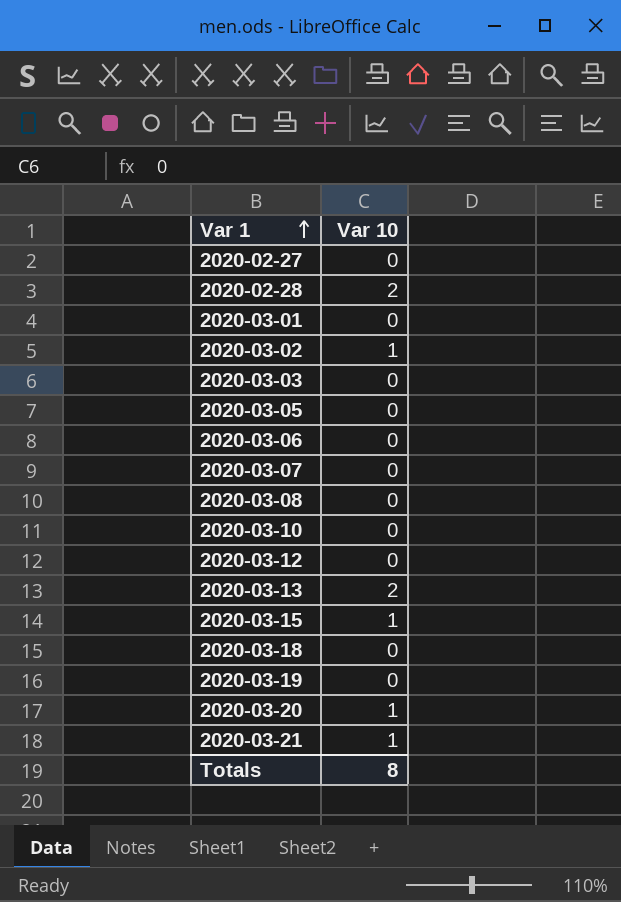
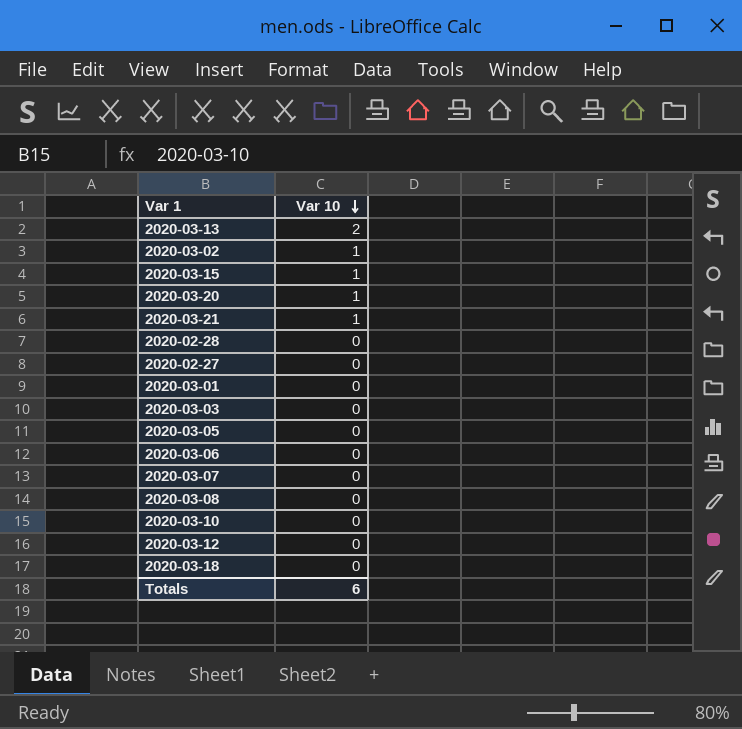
row order: Var 1 ascending -> Var 10 descending
row 2020-03-19: 0 -> none
2020-02-28 | Var 10: 2 -> 0
Totals | Var 10: 8 -> 6

